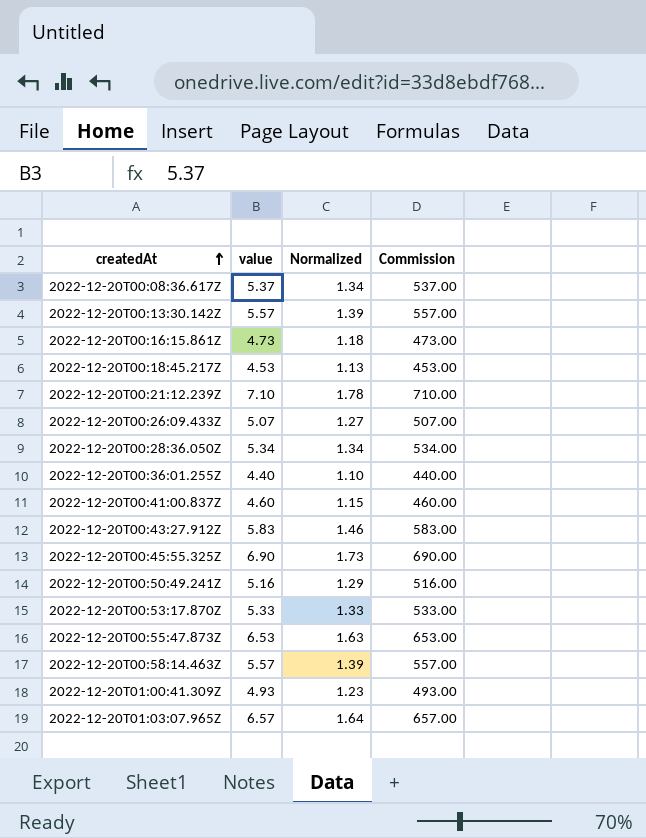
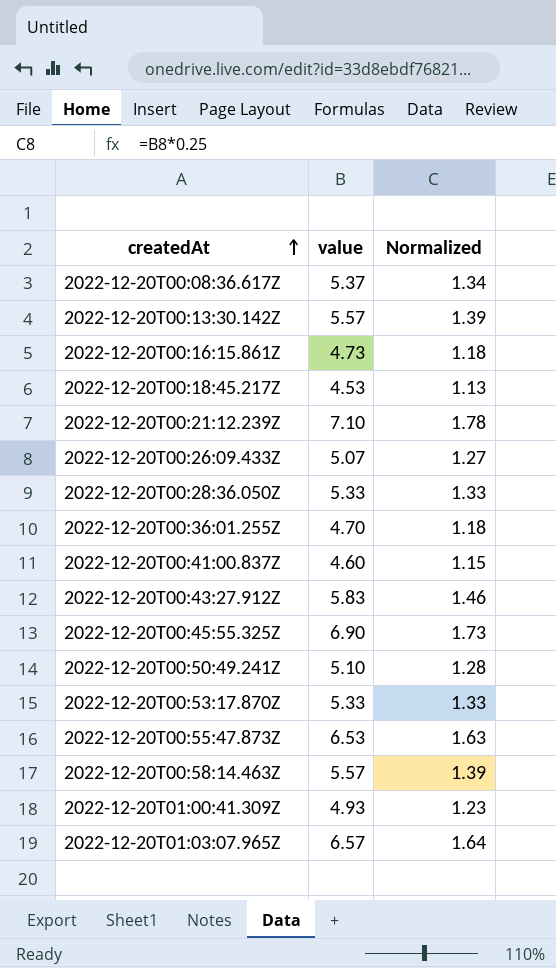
column Commission | formula: [value] * 100 -> none
2022-12-20T00:28:36.050Z | value: 5.34 -> 5.33
2022-12-20T00:28:36.050Z | Normalized: 1.34 -> 1.33
2022-12-20T00:36:01.255Z | value: 4.40 -> 4.70
2022-12-20T00:36:01.255Z | Normalized: 1.10 -> 1.18
2022-12-20T00:50:49.241Z | value: 5.16 -> 5.10
2022-12-20T00:50:49.241Z | Normalized: 1.29 -> 1.28

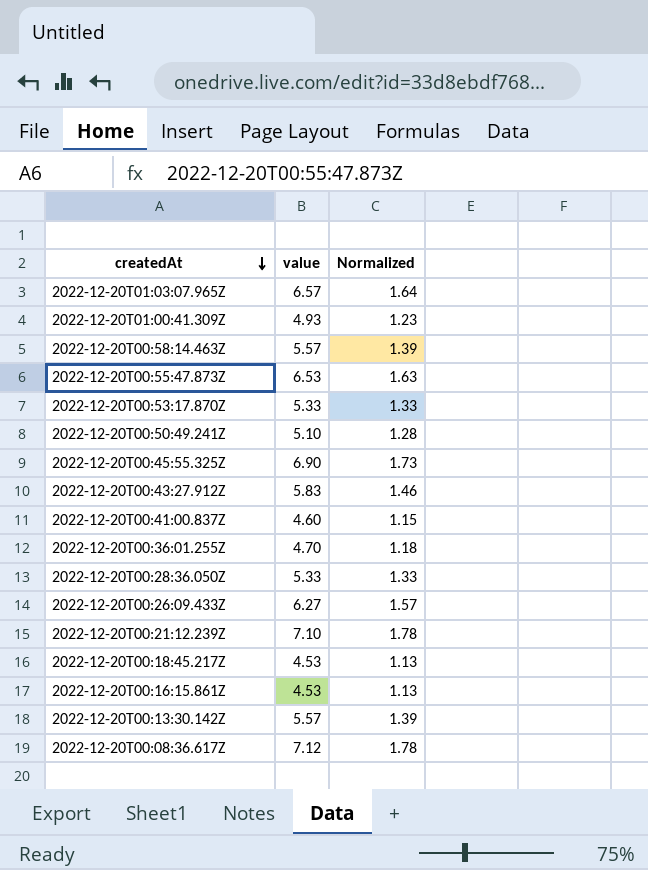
row order: createdAt ascending -> createdAt descending
2022-12-20T00:26:09.433Z | value: 5.07 -> 6.27
2022-12-20T00:26:09.433Z | Normalized: 1.27 -> 1.57
2022-12-20T00:16:15.861Z | value: 4.73 -> 4.53
2022-12-20T00:16:15.861Z | Normalized: 1.18 -> 1.13
2022-12-20T00:08:36.617Z | value: 5.37 -> 7.12
2022-12-20T00:08:36.617Z | Normalized: 1.34 -> 1.78

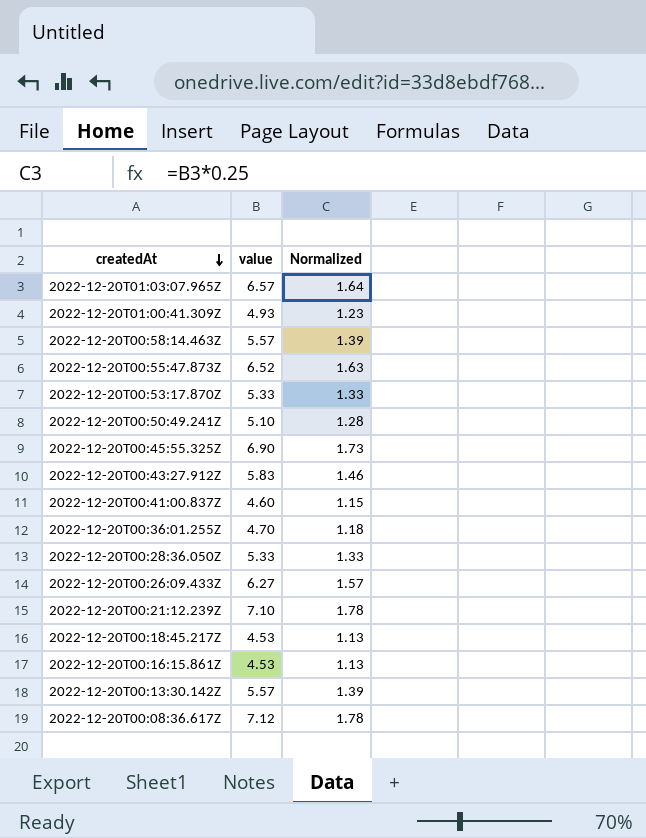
2022-12-20T00:55:47.873Z | value: 6.53 -> 6.52

